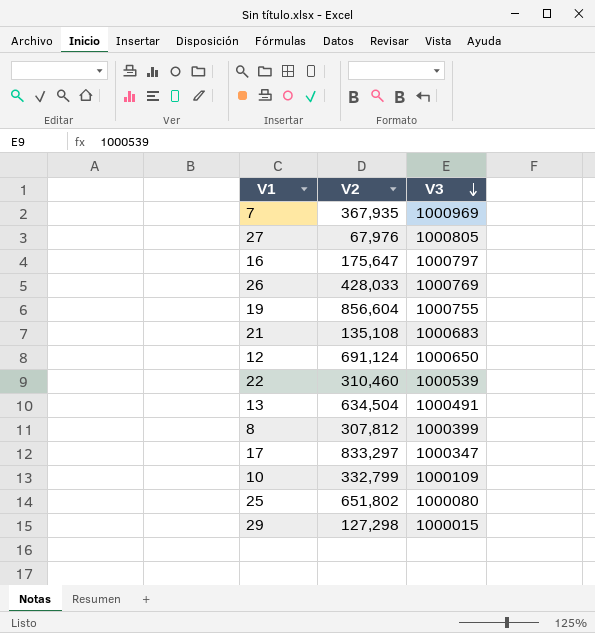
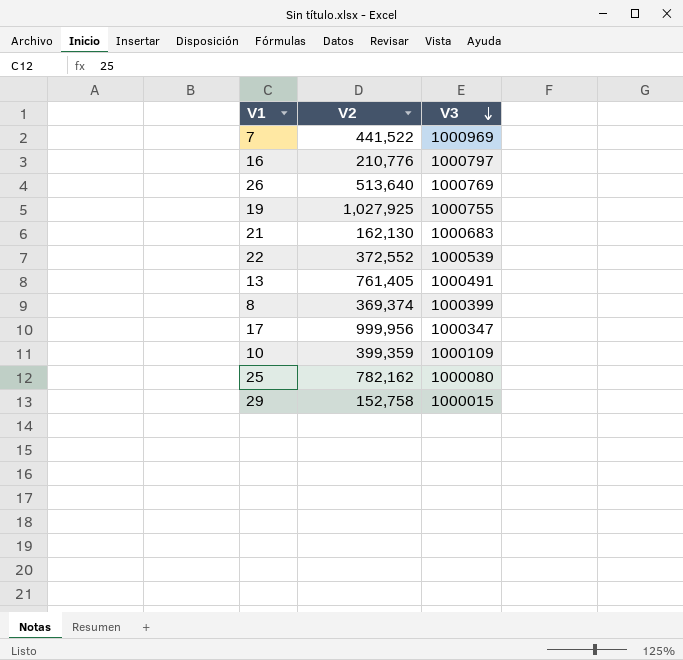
row 27: 67,976 | 1000805 -> none
row 12: 691,124 | 1000650 -> none
7 | V2: 367,935 -> 441,522
16 | V2: 175,647 -> 210,776
26 | V2: 428,033 -> 513,640
19 | V2: 856,604 -> 1,027,925
21 | V2: 135,108 -> 162,130
22 | V2: 310,460 -> 372,552
13 | V2: 634,504 -> 761,405
8 | V2: 307,812 -> 369,374
17 | V2: 833,297 -> 999,956
10 | V2: 332,799 -> 399,359
25 | V2: 651,802 -> 782,162
29 | V2: 127,298 -> 152,758

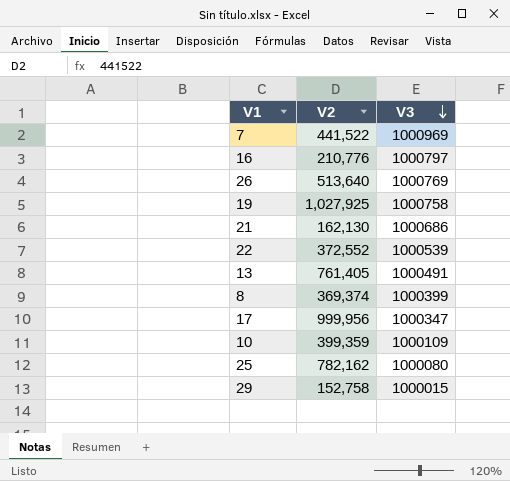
19 | V3: 1000755 -> 1000758
21 | V3: 1000683 -> 1000686

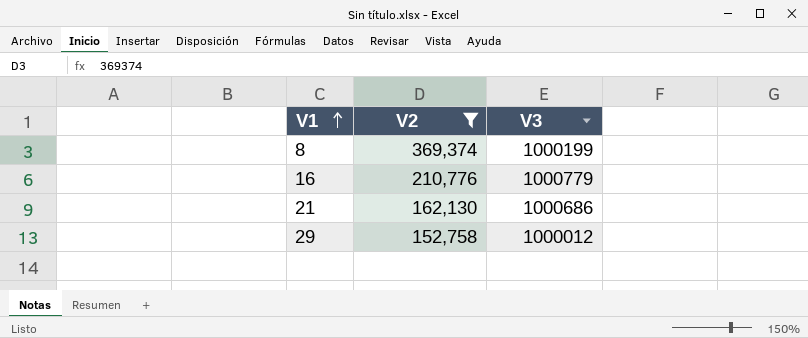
filter: none -> V2 <= 369,374
row order: V3 descending -> V1 ascending
8 | V3: 1000399 -> 1000199
16 | V3: 1000797 -> 1000779
29 | V3: 1000015 -> 1000012

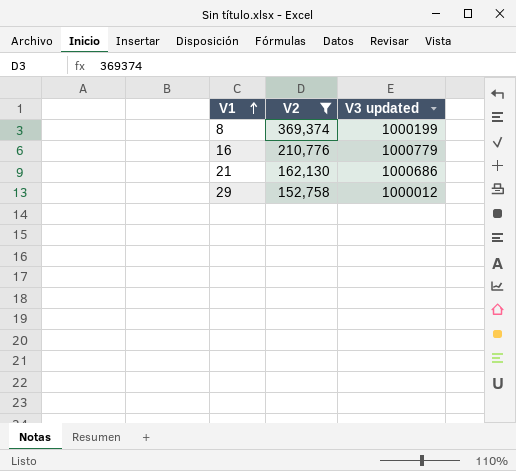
column name: V3 -> V3 updated

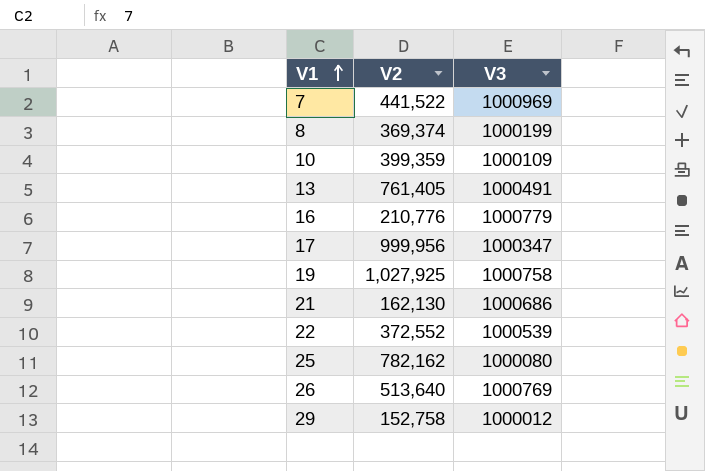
filter: V2 <= 369,374 -> none
column name: V3 updated -> V3

